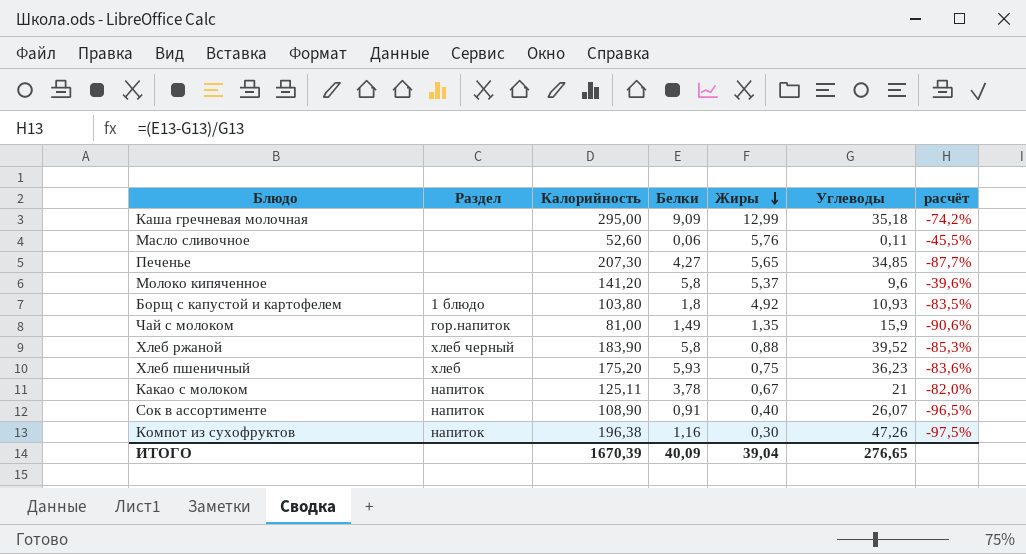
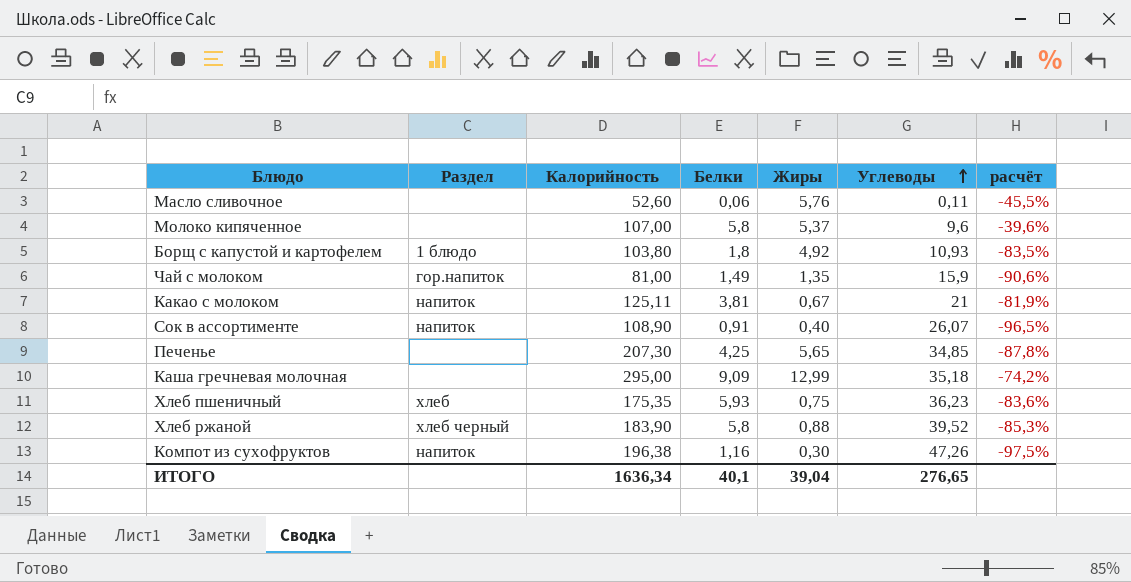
row order: Жиры descending -> Углеводы ascending
Молоко кипяченное | Калорийность: 141,20 -> 107,00
Какао с молоком | Белки: 3,78 -> 3,81
Какао с молоком | расчёт: -82,0% -> -81,9%
Печенье | Белки: 4,27 -> 4,25
Печенье | расчёт: -87,7% -> -87,8%
Хлеб пшеничный | Калорийность: 175,20 -> 175,35
ИТОГО | Калорийность: 1670,39 -> 1636,34
ИТОГО | Белки: 40,09 -> 40,1

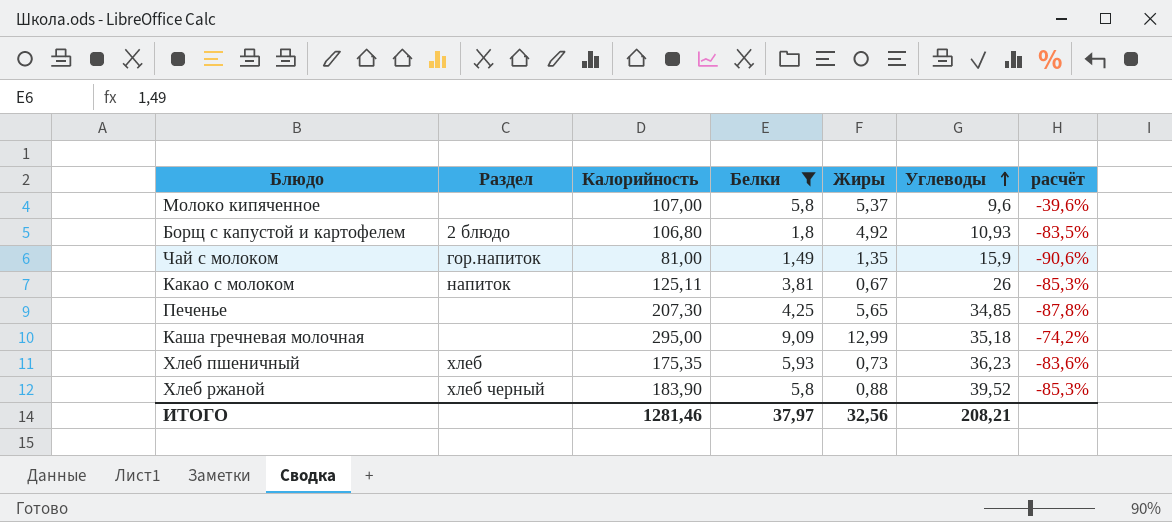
filter: none -> Белки >= 1,49
Борщ с капустой и картофелем | Раздел: 1 блюдо -> 2 блюдо
Борщ с капустой и картофелем | Калорийность: 103,80 -> 106,80
Какао с молоком | Углеводы: 21 -> 26
Какао с молоком | расчёт: -81,9% -> -85,3%
Хлеб пшеничный | Жиры: 0,75 -> 0,73
ИТОГО | Калорийность: 1636,34 -> 1281,46
ИТОГО | Белки: 40,1 -> 37,97
ИТОГО | Жиры: 39,04 -> 32,56
ИТОГО | Углеводы: 276,65 -> 208,21

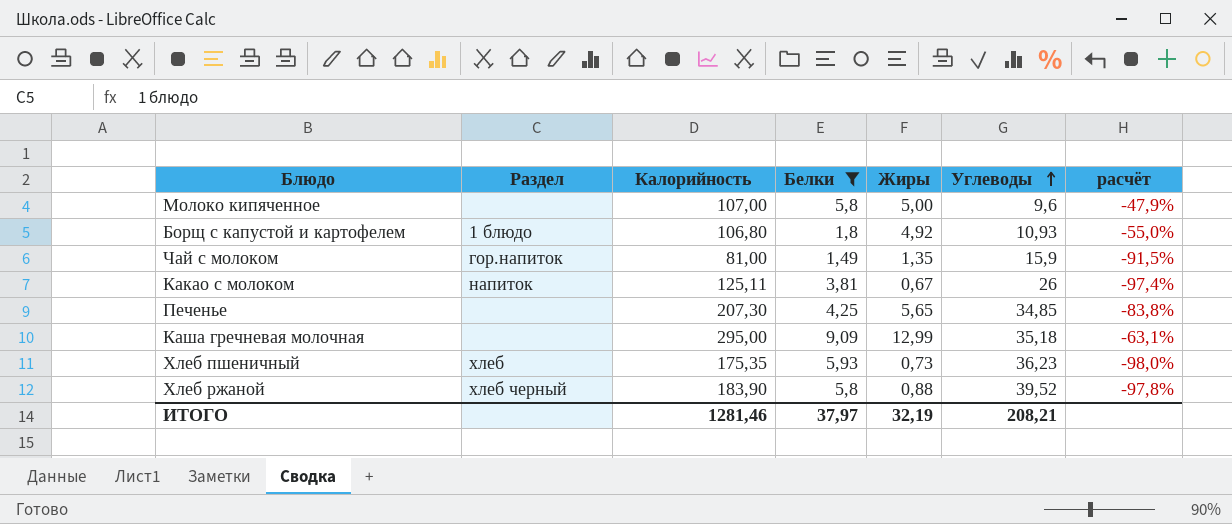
column расчёт | formula: ([Белки] - [Углеводы]) / [Углеводы] -> ([Жиры] - [Углеводы]) / [Углеводы]
Молоко кипяченное | Жиры: 5,37 -> 5,00
Борщ с капустой и картофелем | Раздел: 2 блюдо -> 1 блюдо
ИТОГО | Жиры: 32,56 -> 32,19

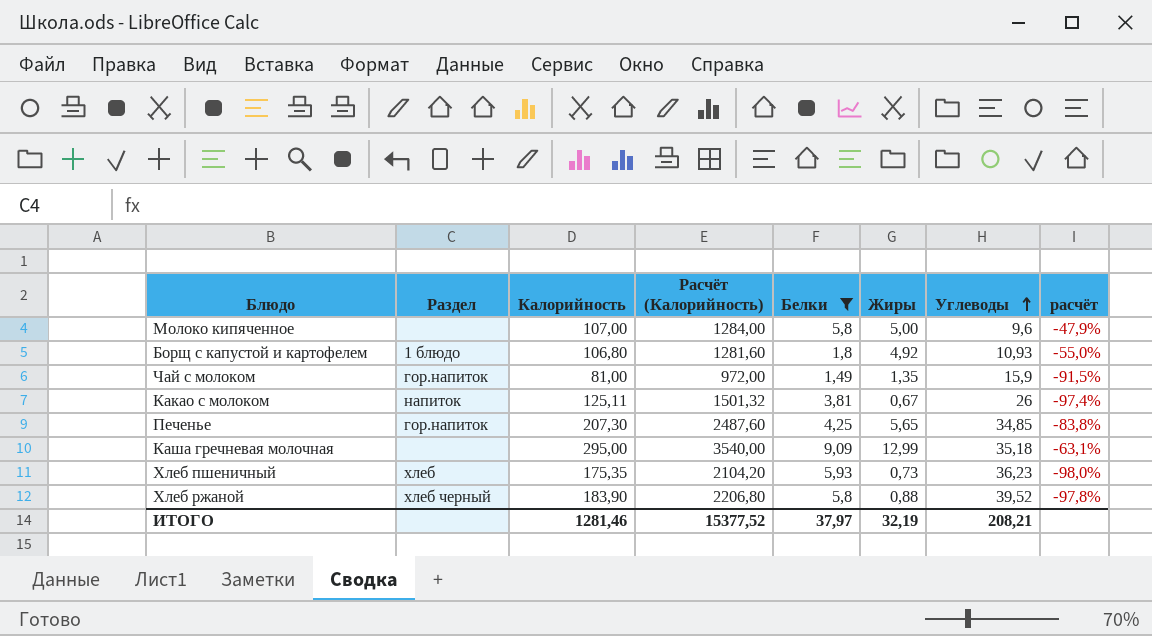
column Расчёт (Калорийность) | formula: none -> [Калорийность] * 12
Печенье | Раздел: none -> гор.напиток

